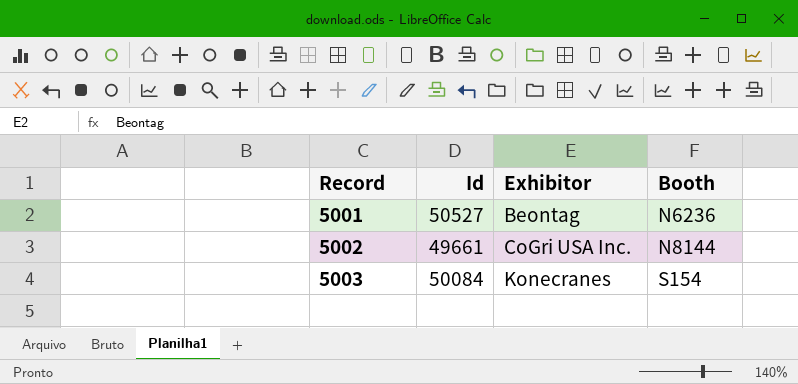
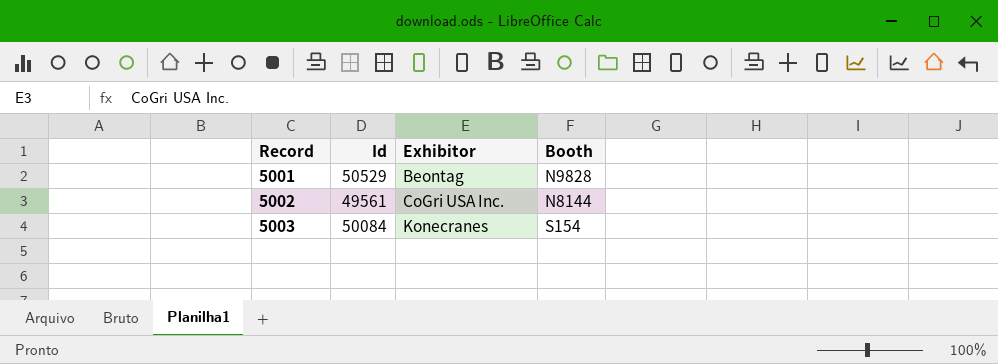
5001 | Id: 50527 -> 50529
5001 | Booth: N6236 -> N9828
5002 | Id: 49661 -> 49561

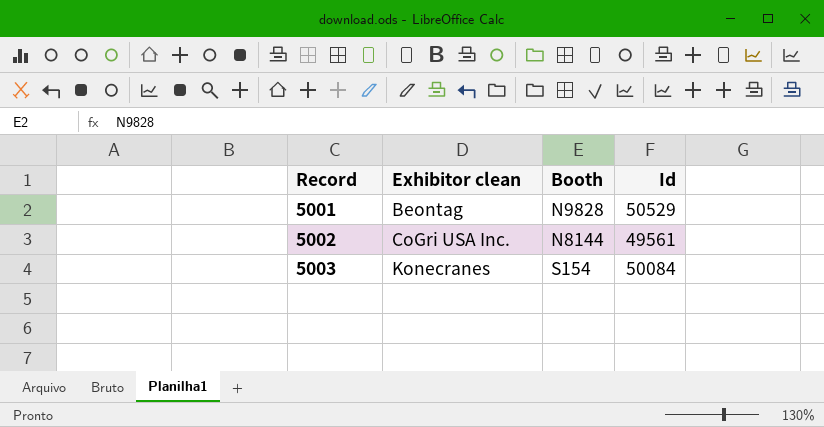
column name: Exhibitor -> Exhibitor clean
column Id | position: 2 -> 4

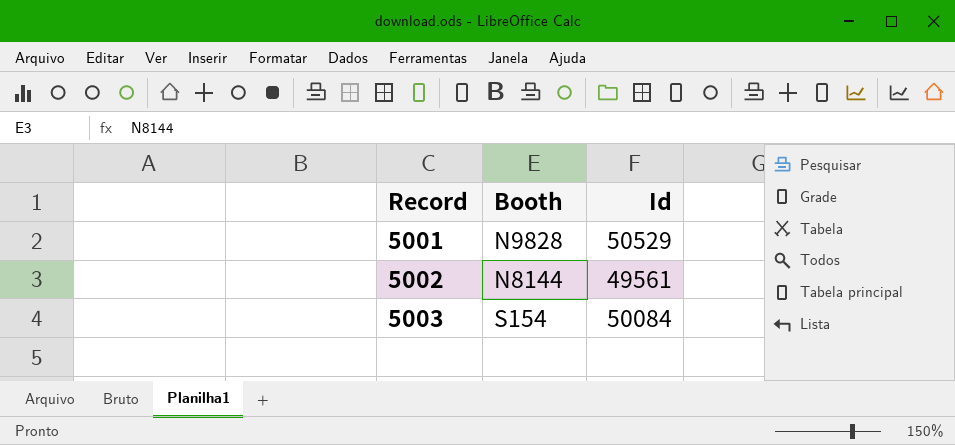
column Exhibitor clean | position: 2 -> none

